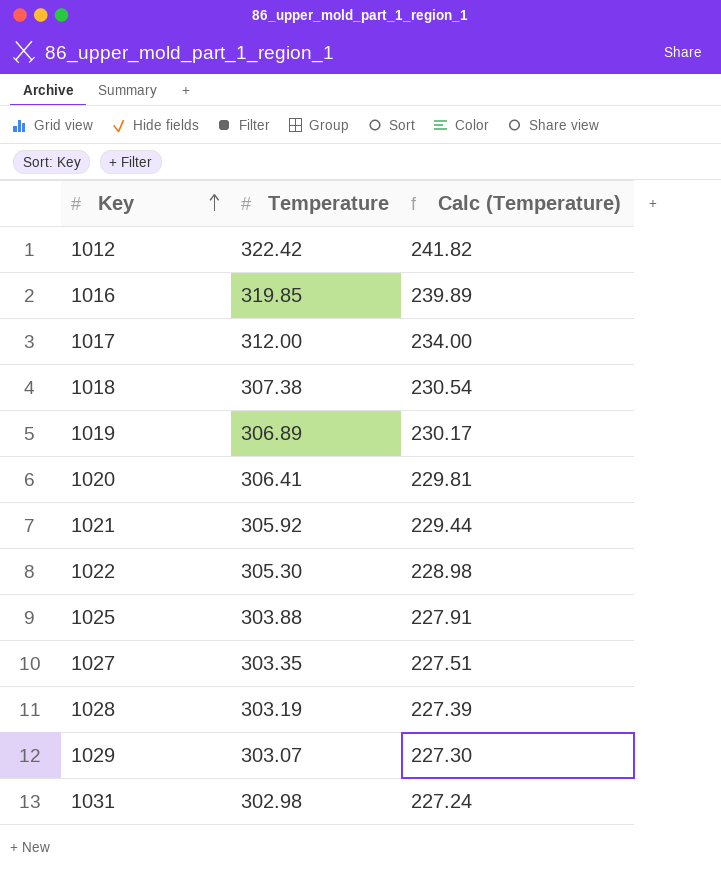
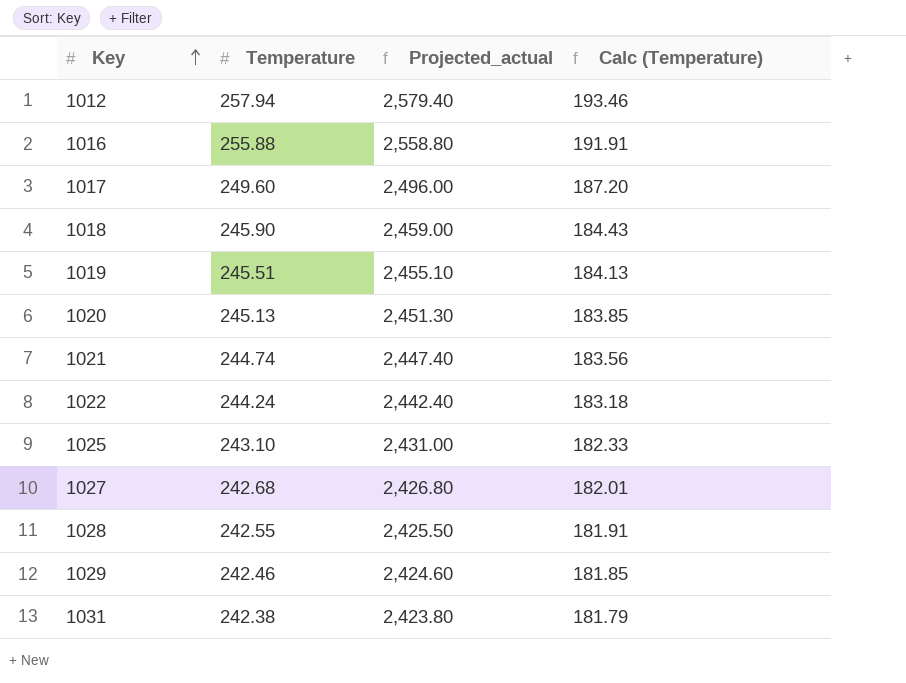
column Projected_actual | formula: none -> [Temperature] * 10
1012 | Temperature: 322.42 -> 257.94
1012 | Calc (Temperature): 241.82 -> 193.46
1016 | Temperature: 319.85 -> 255.88
1016 | Calc (Temperature): 239.89 -> 191.91
1017 | Temperature: 312.00 -> 249.60
1017 | Calc (Temperature): 234.00 -> 187.20
1018 | Temperature: 307.38 -> 245.90
1018 | Calc (Temperature): 230.54 -> 184.43
1019 | Temperature: 306.89 -> 245.51
1019 | Calc (Temperature): 230.17 -> 184.13
1020 | Temperature: 306.41 -> 245.13
1020 | Calc (Temperature): 229.81 -> 183.85
1021 | Temperature: 305.92 -> 244.74
1021 | Calc (Temperature): 229.44 -> 183.56
1022 | Temperature: 305.30 -> 244.24
1022 | Calc (Temperature): 228.98 -> 183.18
1025 | Temperature: 303.88 -> 243.10
1025 | Calc (Temperature): 227.91 -> 182.33
1027 | Temperature: 303.35 -> 242.68
1027 | Calc (Temperature): 227.51 -> 182.01
1028 | Temperature: 303.19 -> 242.55
1028 | Calc (Temperature): 227.39 -> 181.91
1029 | Temperature: 303.07 -> 242.46
1029 | Calc (Temperature): 227.30 -> 181.85
1031 | Temperature: 302.98 -> 242.38
1031 | Calc (Temperature): 227.24 -> 181.79

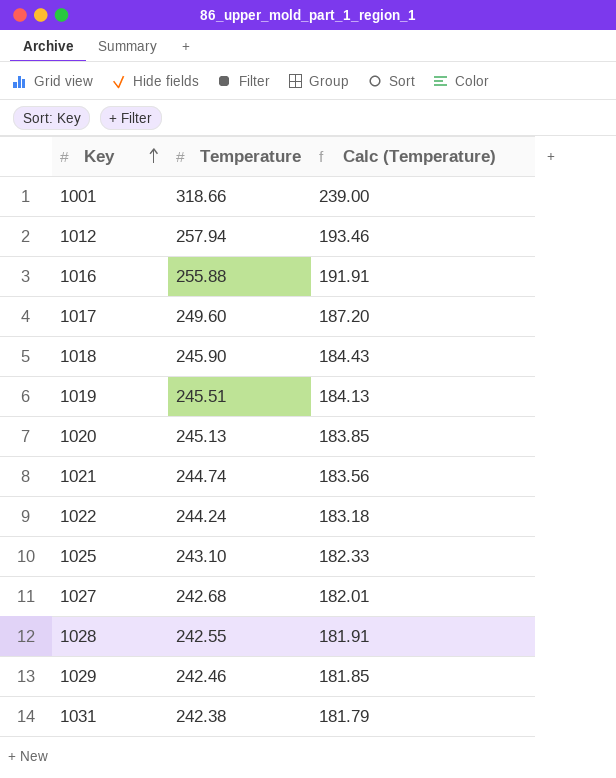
column Projected_actual | formula: [Temperature] * 10 -> none
row 1001: none -> 318.66 | 239.00

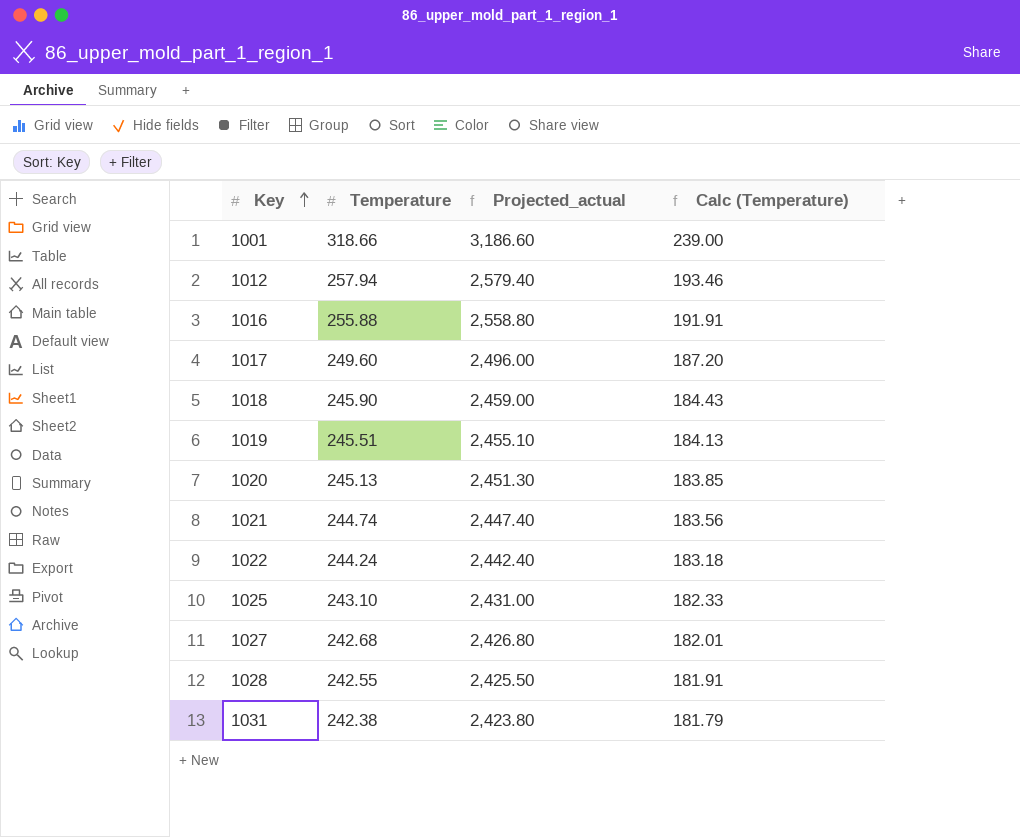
column Projected_actual | formula: none -> [Temperature] * 10
row 1029: 242.46 | 181.85 -> none

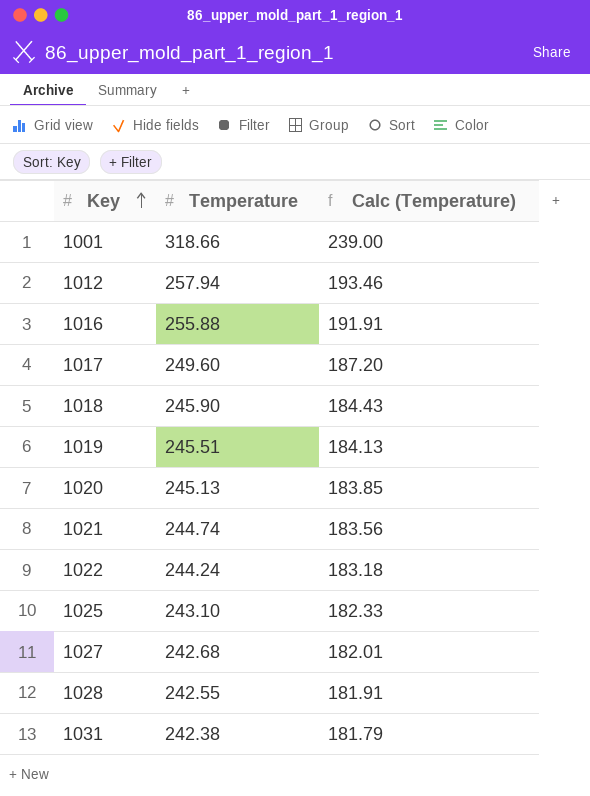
column Projected_actual | formula: [Temperature] * 10 -> none

